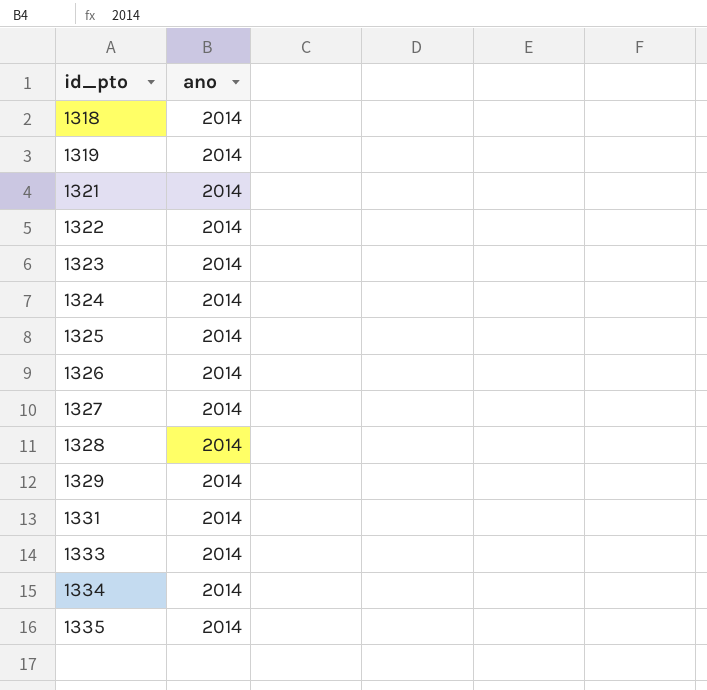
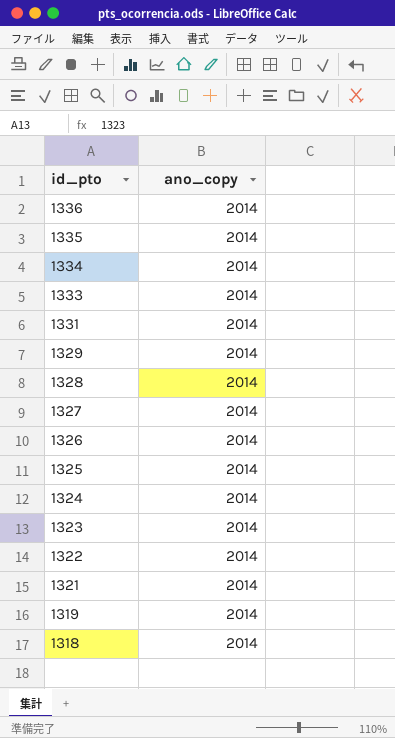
row order: id_pto ascending -> id_pto descending
column name: ano -> ano_copy
row 1336: none -> 2014

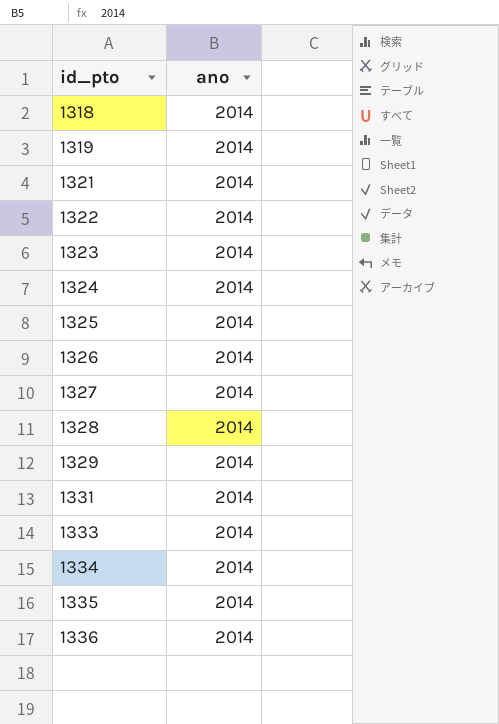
row order: id_pto descending -> id_pto ascending
column name: ano_copy -> ano

